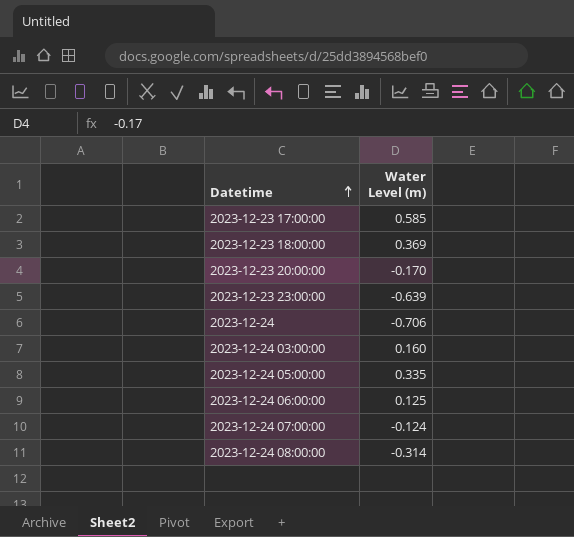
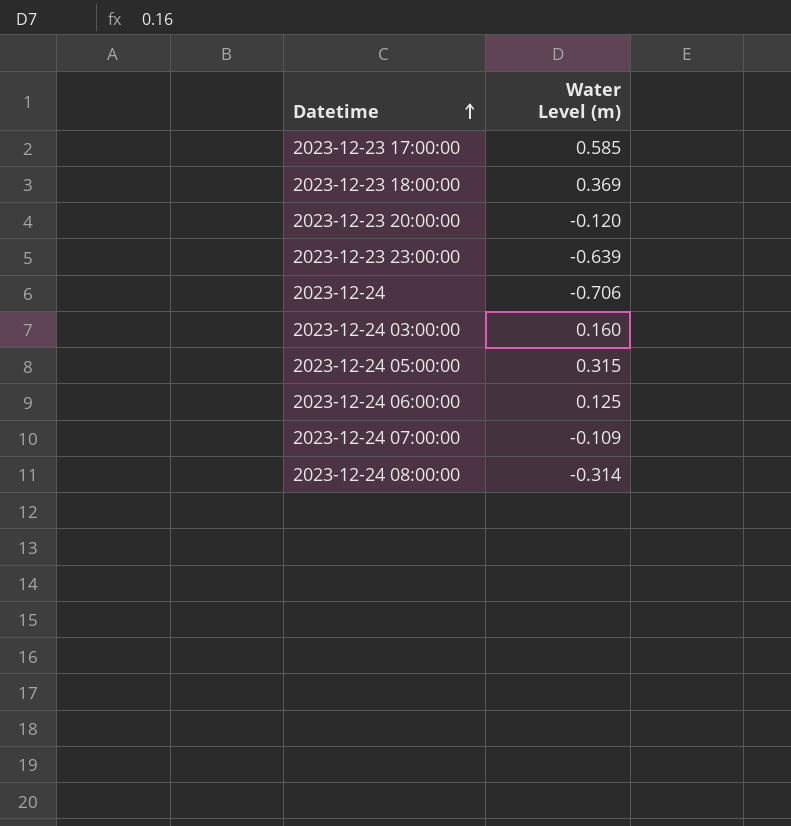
2023-12-23 20:00:00 | Water Level (m): -0.170 -> -0.120
2023-12-24 05:00:00 | Water Level (m): 0.335 -> 0.315
2023-12-24 07:00:00 | Water Level (m): -0.124 -> -0.109

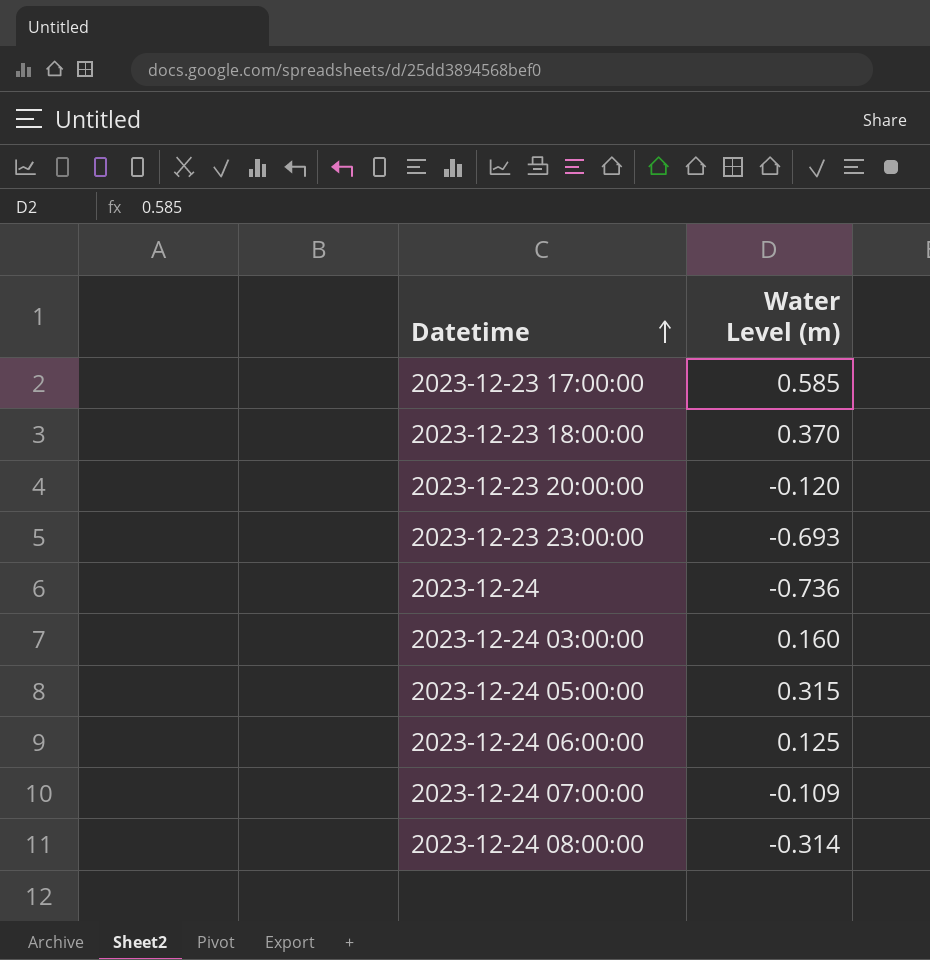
2023-12-23 18:00:00 | Water Level (m): 0.369 -> 0.370
2023-12-23 23:00:00 | Water Level (m): -0.639 -> -0.693
2023-12-24 | Water Level (m): -0.706 -> -0.736

